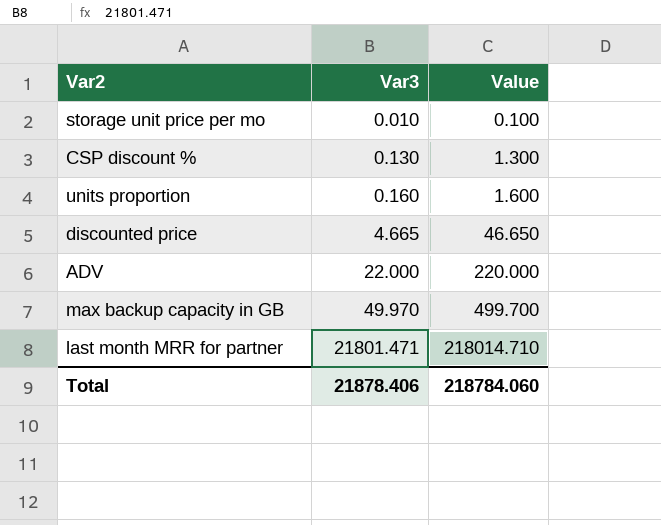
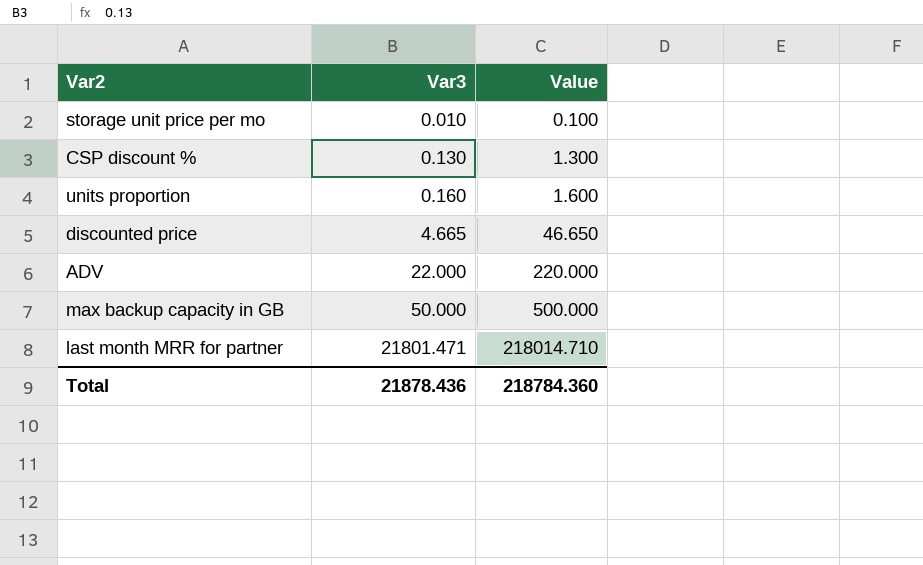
max backup capacity in GB | Var3: 49.970 -> 50.000
max backup capacity in GB | Value: 499.700 -> 500.000
Total | Var3: 21878.406 -> 21878.436
Total | Value: 218784.060 -> 218784.360

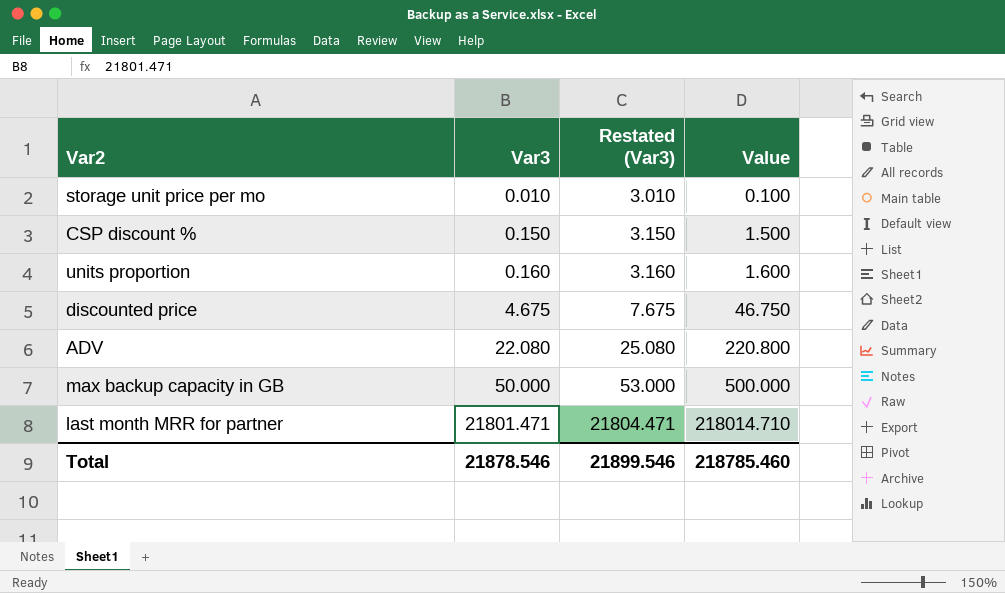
column Restated (Var3) | formula: none -> [Var3] + 3
CSP discount % | Var3: 0.130 -> 0.150
CSP discount % | Value: 1.300 -> 1.500
discounted price | Var3: 4.665 -> 4.675
discounted price | Value: 46.650 -> 46.750
ADV | Var3: 22.000 -> 22.080
ADV | Value: 220.000 -> 220.800
Total | Var3: 21878.436 -> 21878.546
Total | Value: 218784.360 -> 218785.460

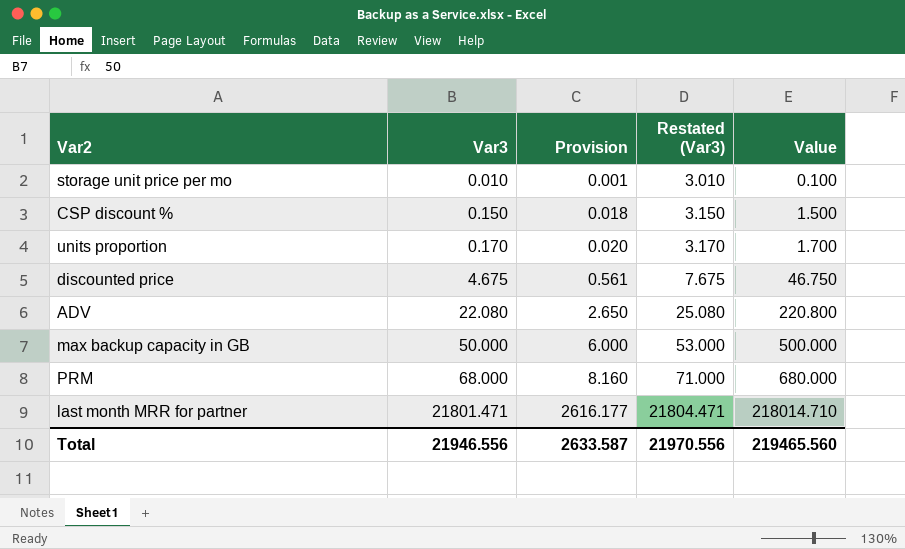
column Provision | formula: none -> [Var3] * 0.12
units proportion | Var3: 0.160 -> 0.170
units proportion | Restated (Var3): 3.160 -> 3.170
units proportion | Value: 1.600 -> 1.700
row PRM: none -> 68.000 | 8.160 | 71.000 | 680.000
Total | Var3: 21878.546 -> 21946.556
Total | Restated (Var3): 21899.546 -> 21970.556
Total | Value: 218785.460 -> 219465.560

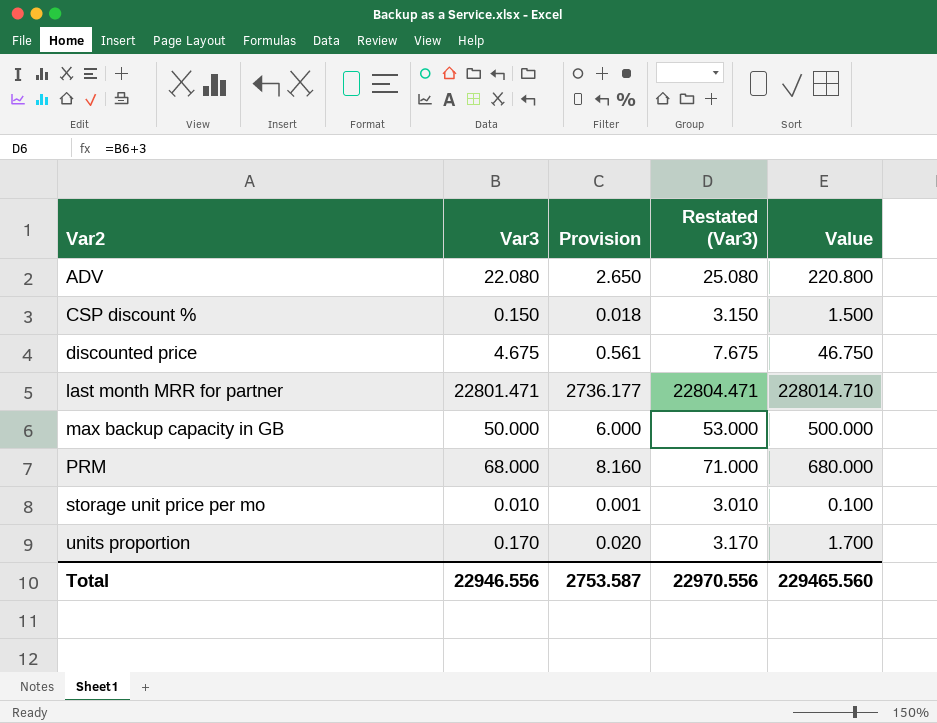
row order: Var3 ascending -> Var2 ascending
last month MRR for partner | Var3: 21801.471 -> 22801.471
last month MRR for partner | Provision: 2616.177 -> 2736.177
last month MRR for partner | Restated (Var3): 21804.471 -> 22804.471
last month MRR for partner | Value: 218014.710 -> 228014.710
Total | Var3: 21946.556 -> 22946.556
Total | Provision: 2633.587 -> 2753.587
Total | Restated (Var3): 21970.556 -> 22970.556
Total | Value: 219465.560 -> 229465.560

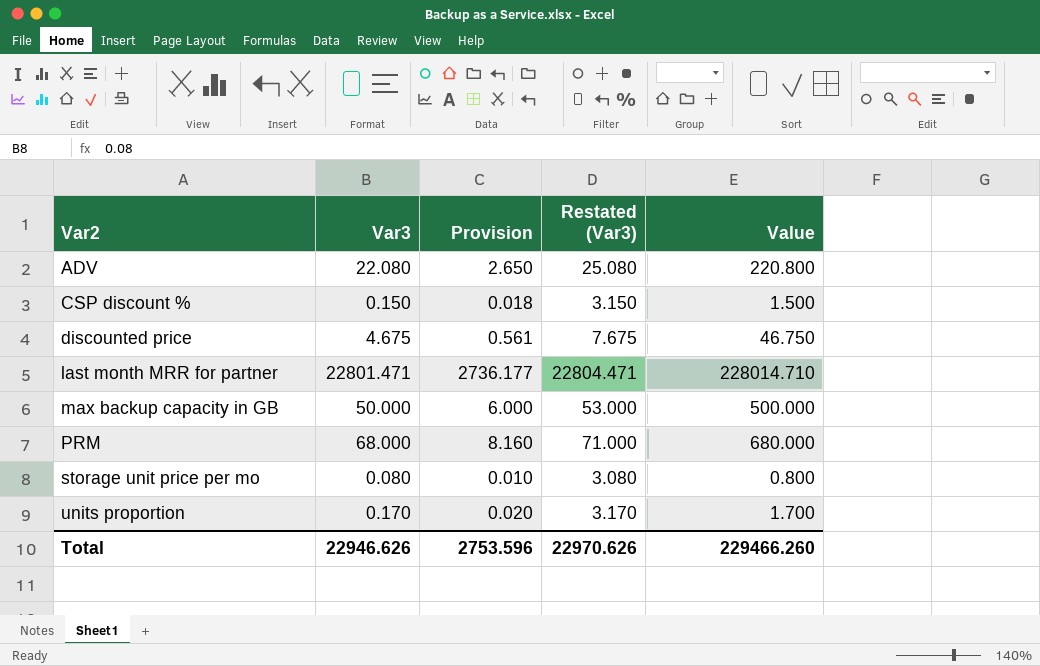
storage unit price per mo | Var3: 0.010 -> 0.080
storage unit price per mo | Provision: 0.001 -> 0.010
storage unit price per mo | Restated (Var3): 3.010 -> 3.080
storage unit price per mo | Value: 0.100 -> 0.800
Total | Var3: 22946.556 -> 22946.626
Total | Provision: 2753.587 -> 2753.596
Total | Restated (Var3): 22970.556 -> 22970.626
Total | Value: 229465.560 -> 229466.260

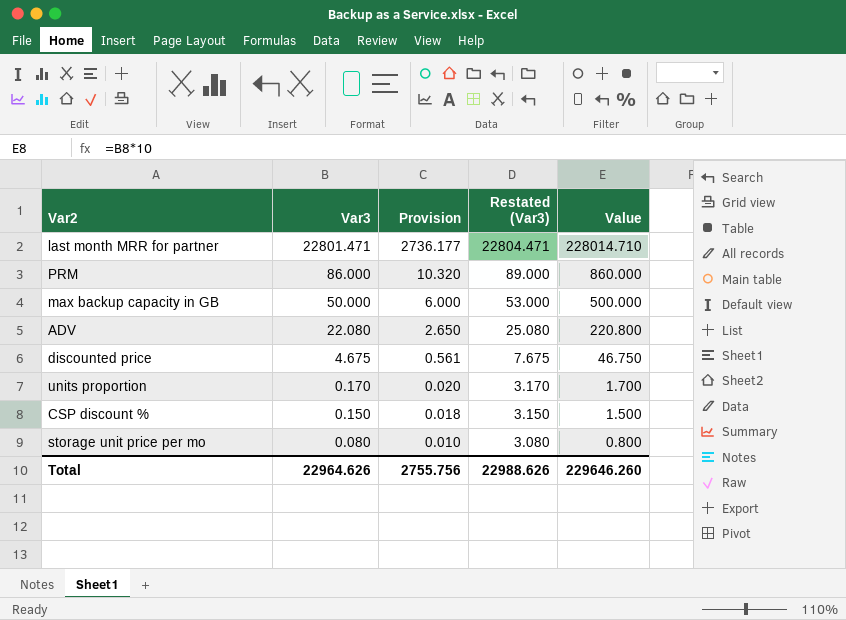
row order: Var2 ascending -> Var3 descending
PRM | Var3: 68.000 -> 86.000
PRM | Provision: 8.160 -> 10.320
PRM | Restated (Var3): 71.000 -> 89.000
PRM | Value: 680.000 -> 860.000
Total | Var3: 22946.626 -> 22964.626
Total | Provision: 2753.596 -> 2755.756
Total | Restated (Var3): 22970.626 -> 22988.626
Total | Value: 229466.260 -> 229646.260

